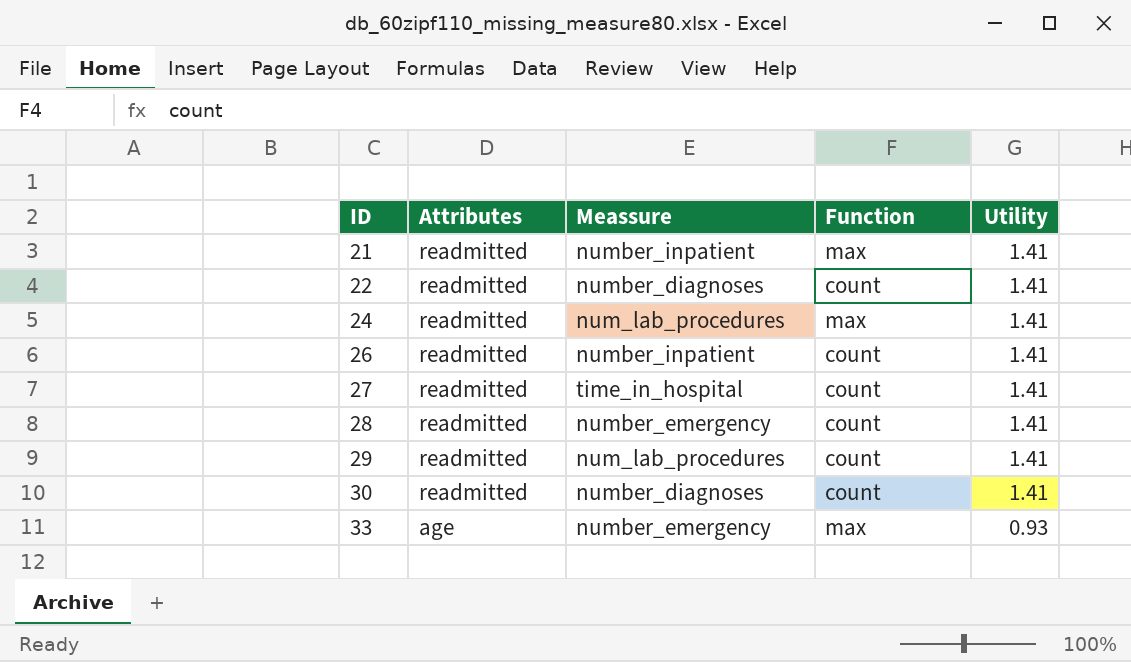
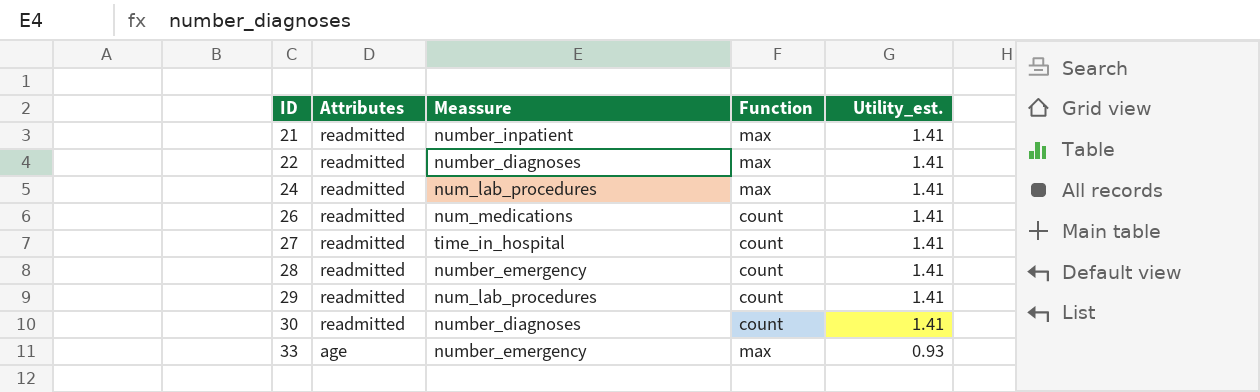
column name: Utility -> Utility_est.
22 | Function: count -> max
26 | Meassure: number_inpatient -> num_medications

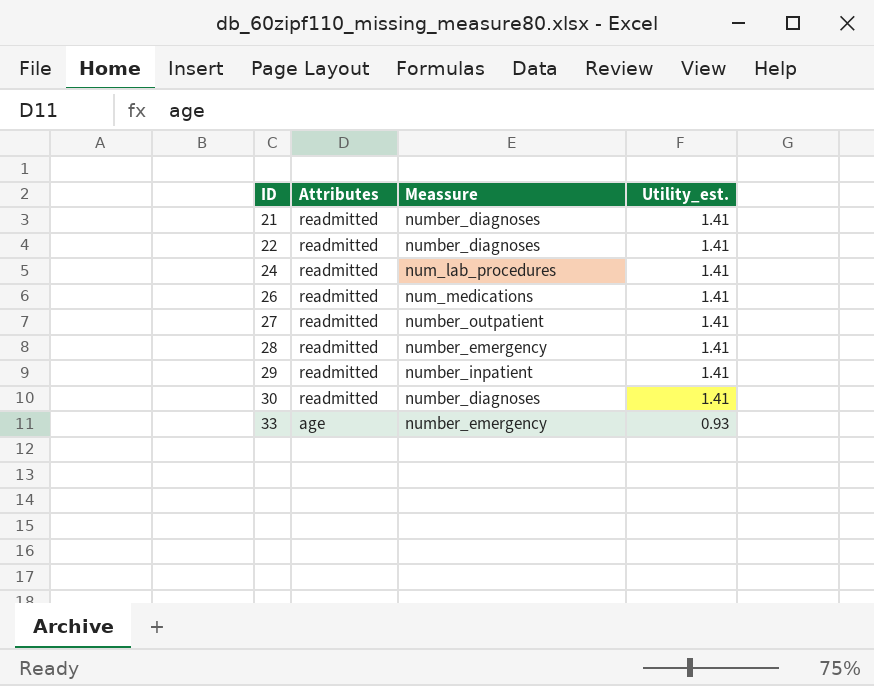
column Function | position: 4 -> none
21 | Meassure: number_inpatient -> number_diagnoses
27 | Meassure: time_in_hospital -> number_outpatient
29 | Meassure: num_lab_procedures -> number_inpatient

